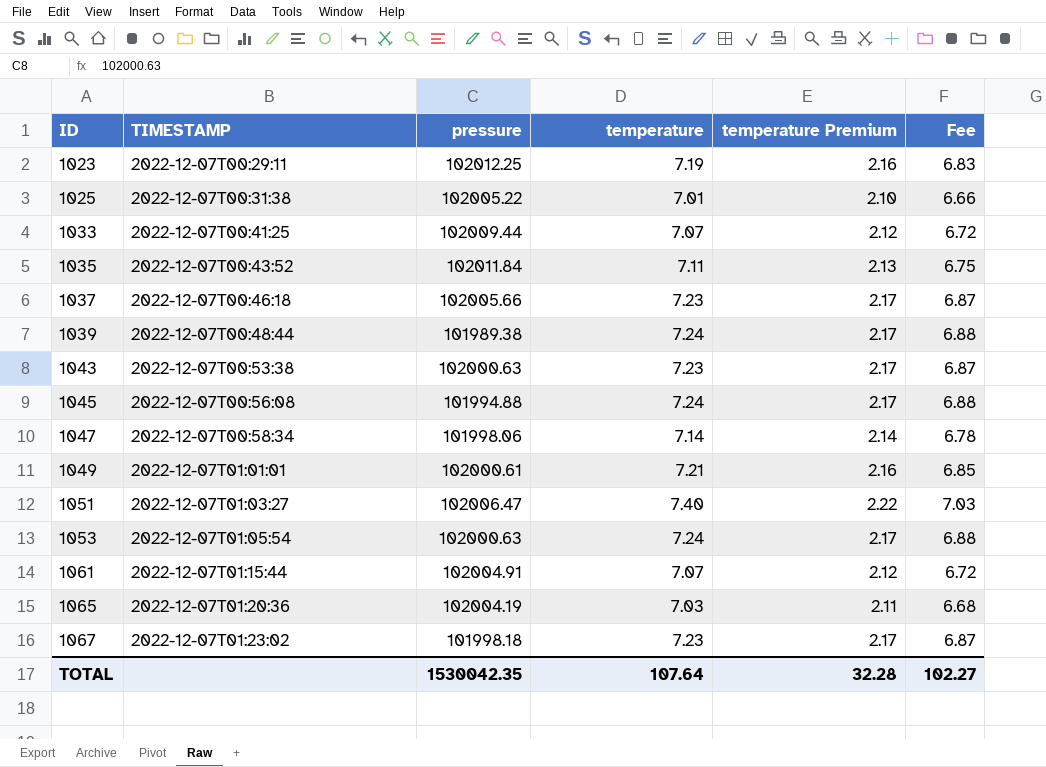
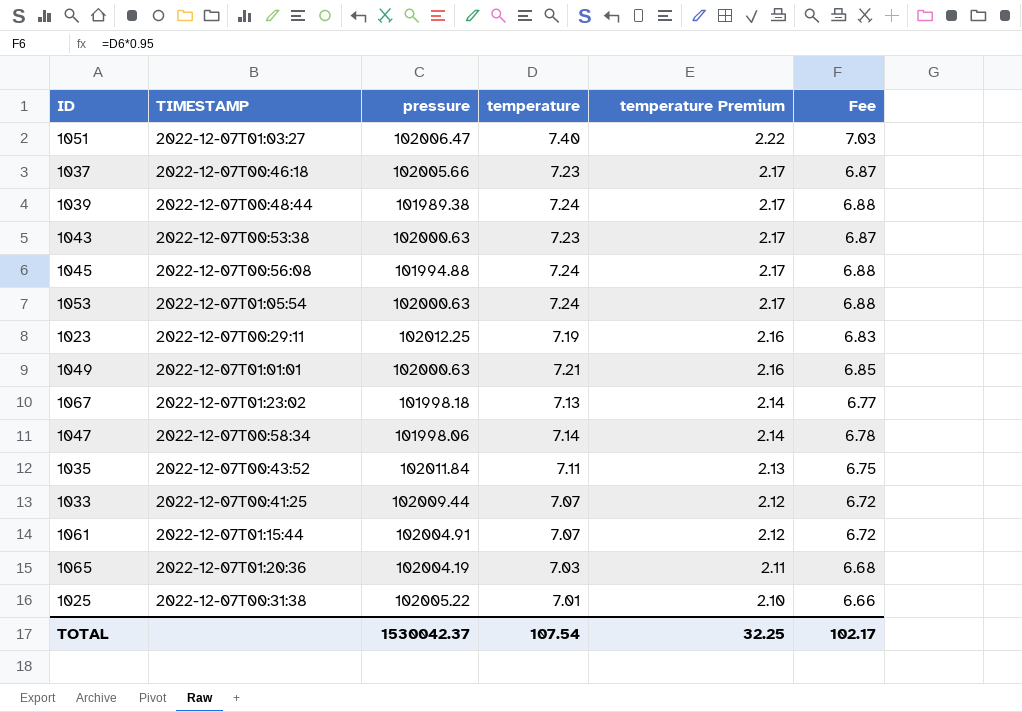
row order: ID ascending -> temperature Premium descending
1049 | pressure: 102000.61 -> 102000.63
1067 | temperature: 7.23 -> 7.13
1067 | temperature Premium: 2.17 -> 2.14
1067 | Fee: 6.87 -> 6.77
TOTAL | pressure: 1530042.35 -> 1530042.37
TOTAL | temperature: 107.64 -> 107.54
TOTAL | temperature Premium: 32.28 -> 32.25
TOTAL | Fee: 102.27 -> 102.17

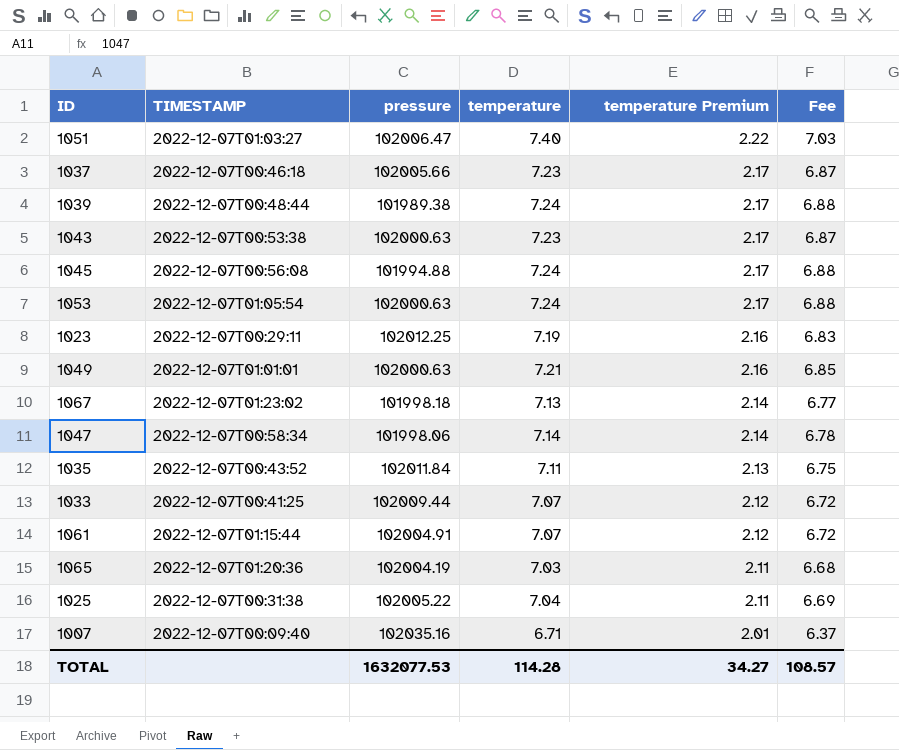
1025 | temperature: 7.01 -> 7.04
1025 | temperature Premium: 2.10 -> 2.11
1025 | Fee: 6.66 -> 6.69
row 1007: none -> 2022-12-07T00:09:40 | 102035.16 | 6.71 | 2.01 | 6.37
TOTAL | pressure: 1530042.37 -> 1632077.53
TOTAL | temperature: 107.54 -> 114.28
TOTAL | temperature Premium: 32.25 -> 34.27
TOTAL | Fee: 102.17 -> 108.57

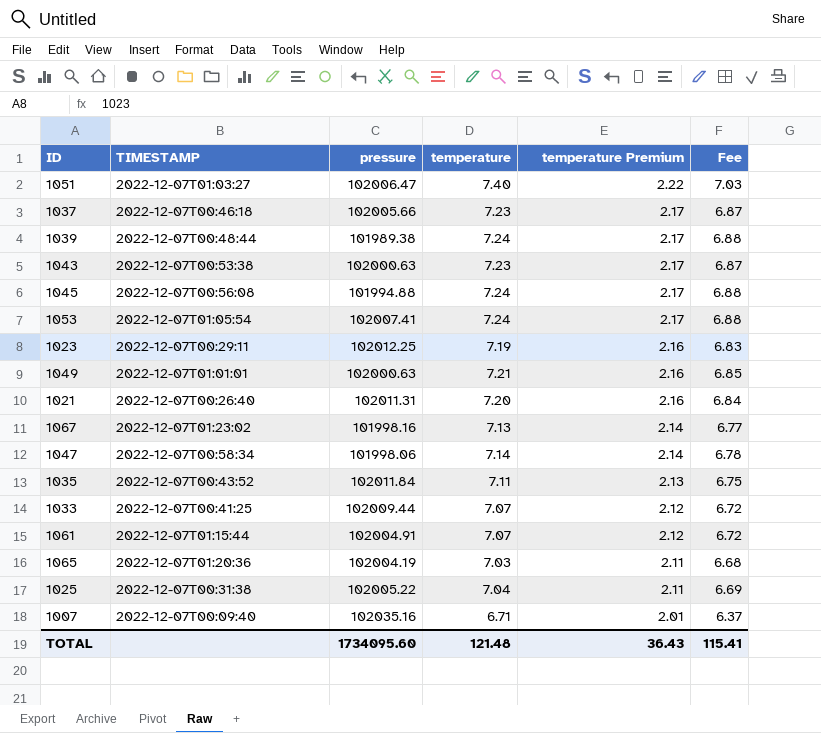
1053 | pressure: 102000.63 -> 102007.41
row 1021: none -> 2022-12-07T00:26:40 | 102011.31 | 7.20 | 2.16 | 6.84
1067 | pressure: 101998.18 -> 101998.16
TOTAL | pressure: 1632077.53 -> 1734095.60
TOTAL | temperature: 114.28 -> 121.48
TOTAL | temperature Premium: 34.27 -> 36.43
TOTAL | Fee: 108.57 -> 115.41

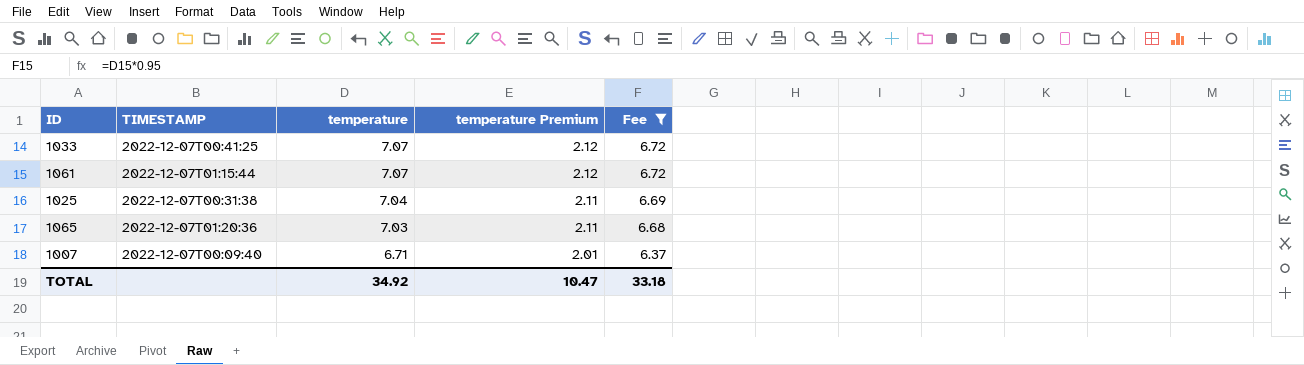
filter: none -> Fee <= 6.72
row order: temperature Premium descending -> temperature descending
column pressure | position: 3 -> none
TOTAL | temperature: 121.48 -> 34.92
TOTAL | temperature Premium: 36.43 -> 10.47
TOTAL | Fee: 115.41 -> 33.18

